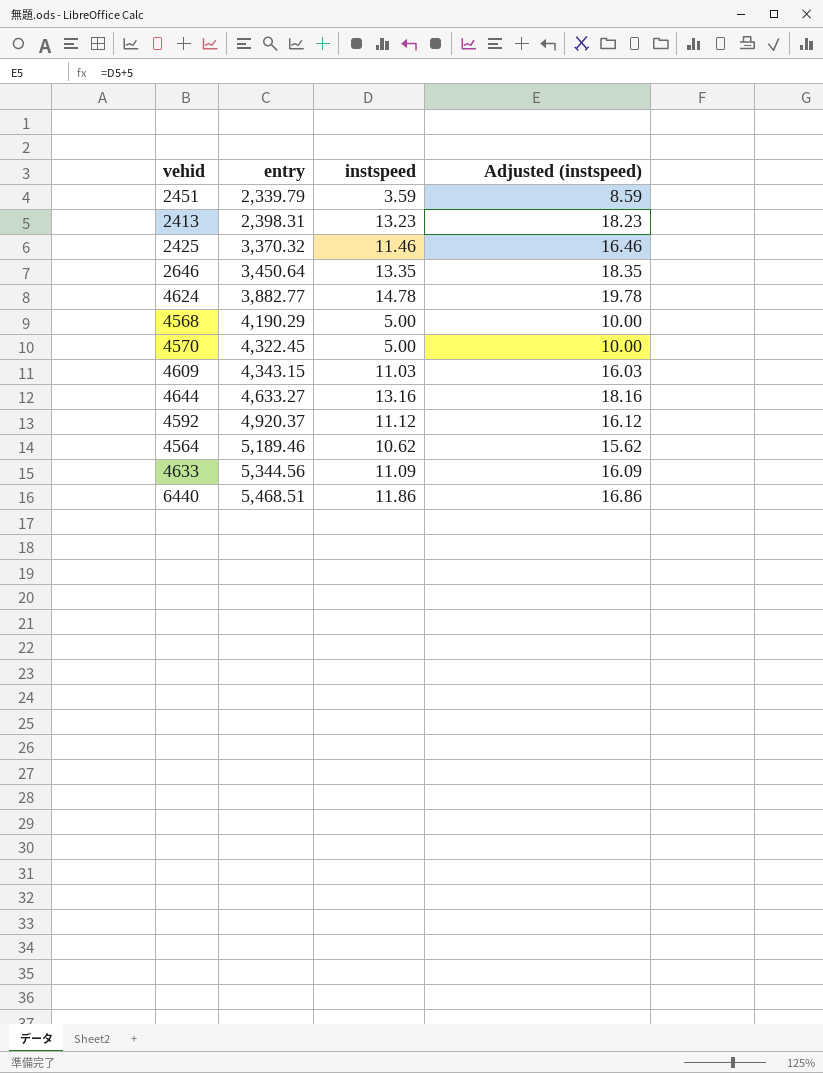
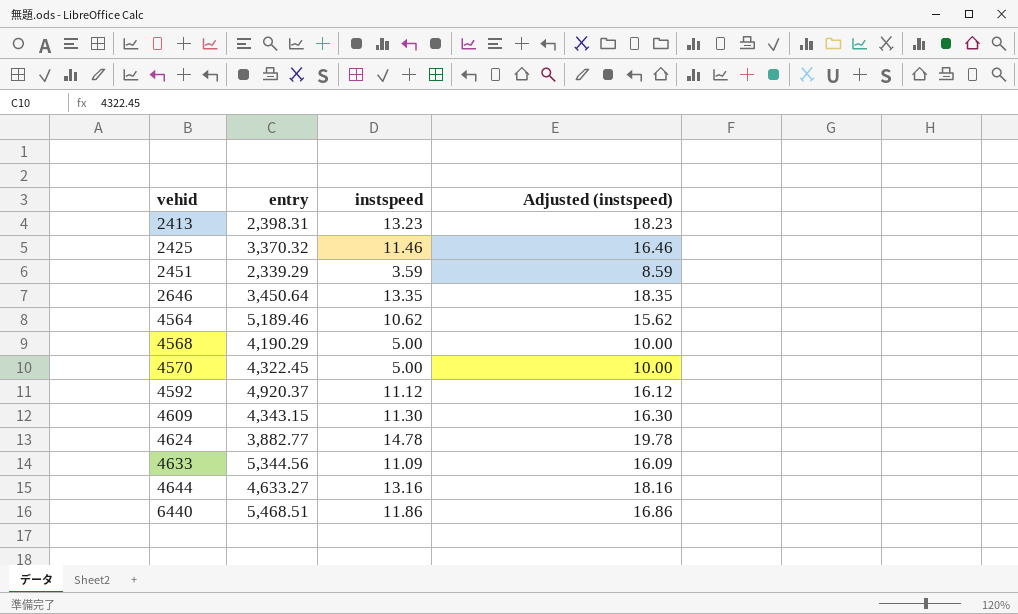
row order: entry ascending -> vehid ascending
2451 | entry: 2,339.79 -> 2,339.29
4609 | instspeed: 11.03 -> 11.30
4609 | Adjusted (instspeed): 16.03 -> 16.30

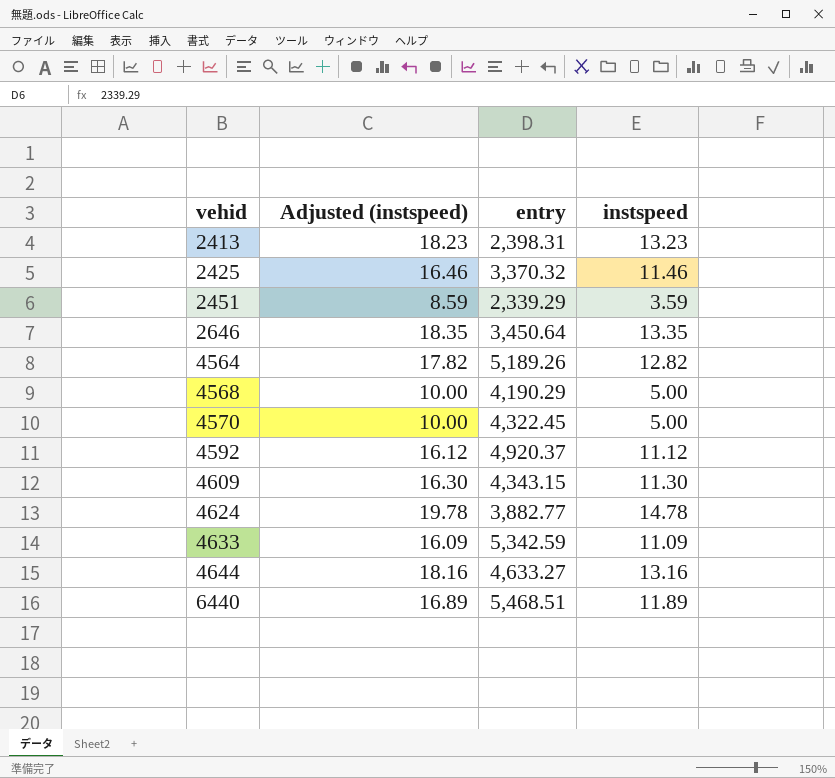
column Adjusted (instspeed) | position: 4 -> 2
4564 | Adjusted (instspeed): 15.62 -> 17.82
4564 | entry: 5,189.46 -> 5,189.26
4564 | instspeed: 10.62 -> 12.82
4633 | entry: 5,344.56 -> 5,342.59
6440 | Adjusted (instspeed): 16.86 -> 16.89
6440 | instspeed: 11.86 -> 11.89

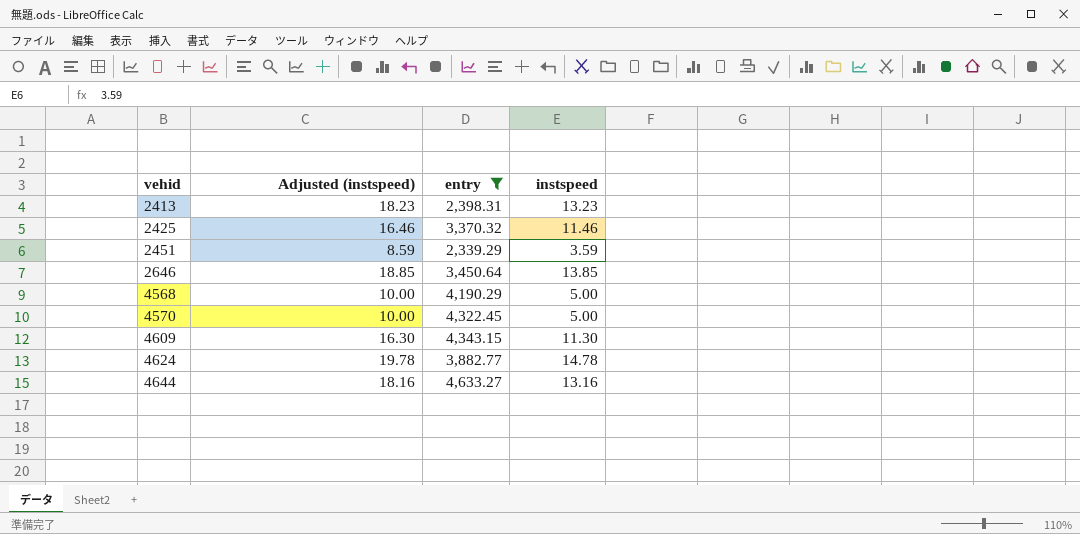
filter: none -> entry <= 4,633.27
2646 | Adjusted (instspeed): 18.35 -> 18.85
2646 | instspeed: 13.35 -> 13.85

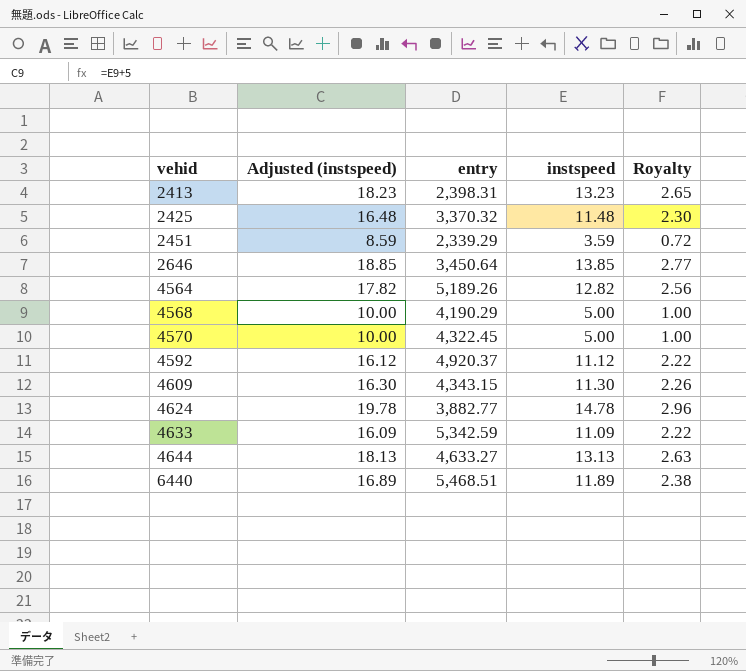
filter: entry <= 4,633.27 -> none
column Royalty | formula: none -> [instspeed] * 0.2
2425 | Adjusted (instspeed): 16.46 -> 16.48
2425 | instspeed: 11.46 -> 11.48
4644 | Adjusted (instspeed): 18.16 -> 18.13
4644 | instspeed: 13.16 -> 13.13

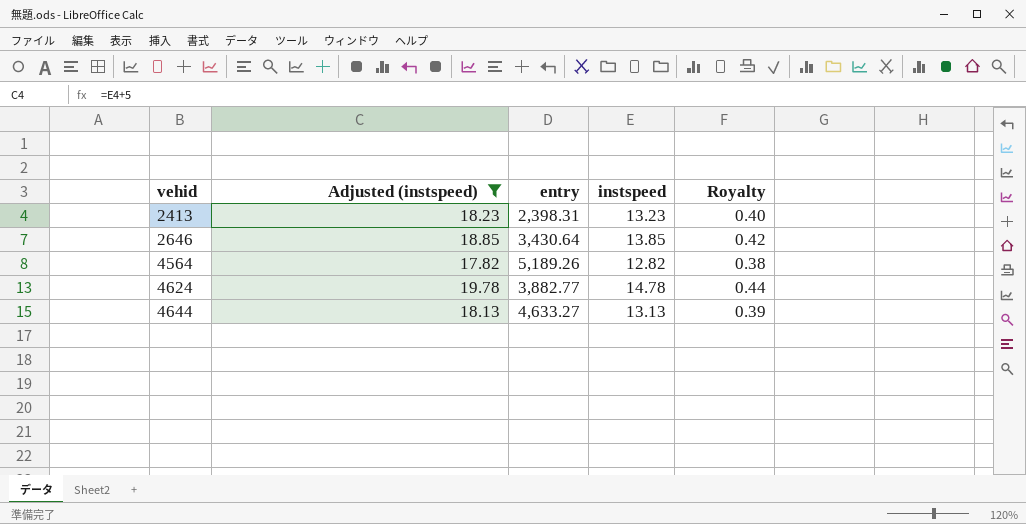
filter: none -> Adjusted (instspeed) >= 17.82
column Royalty | formula: [instspeed] * 0.2 -> [instspeed] * 0.03
2646 | entry: 3,450.64 -> 3,430.64

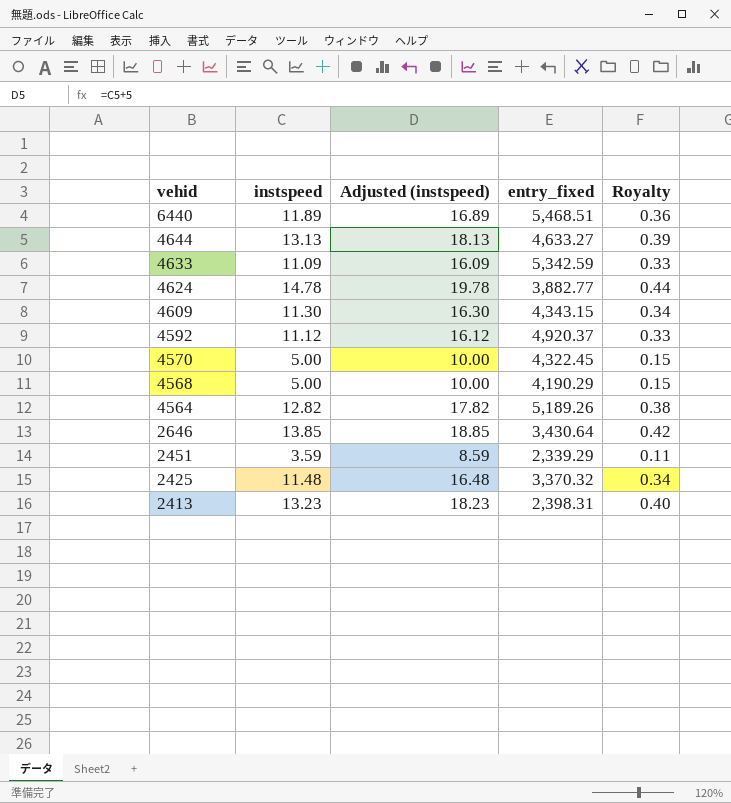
filter: Adjusted (instspeed) >= 17.82 -> none
row order: vehid ascending -> vehid descending
column instspeed | position: 4 -> 2
column name: entry -> entry_fixed

